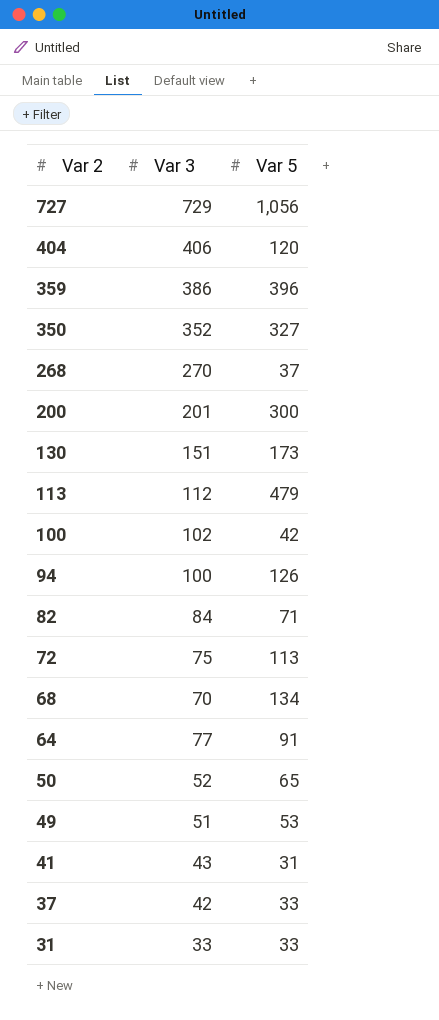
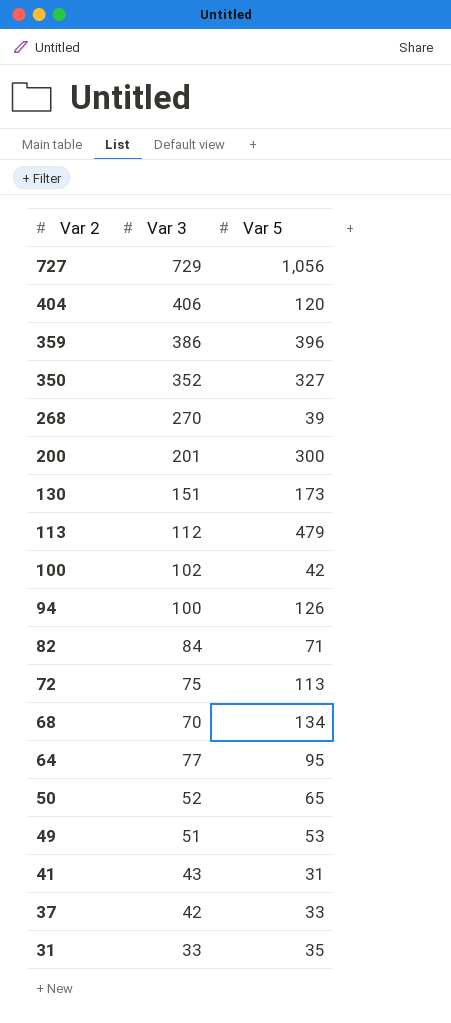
268 | Var 5: 37 -> 39
64 | Var 5: 91 -> 95
31 | Var 5: 33 -> 35

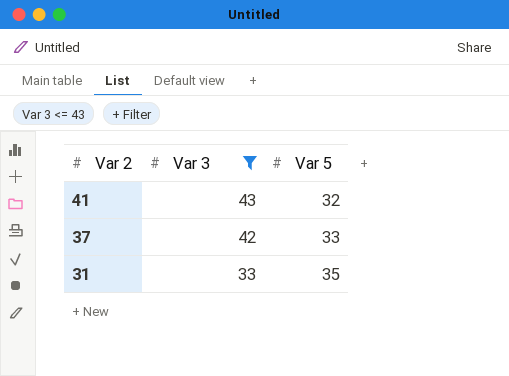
filter: none -> Var 3 <= 43
41 | Var 5: 31 -> 32

